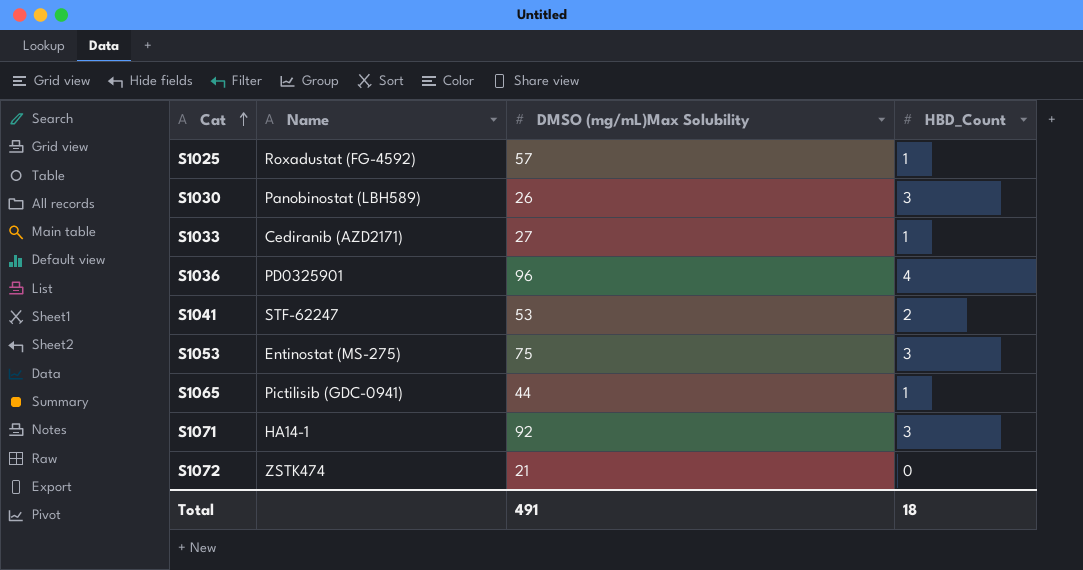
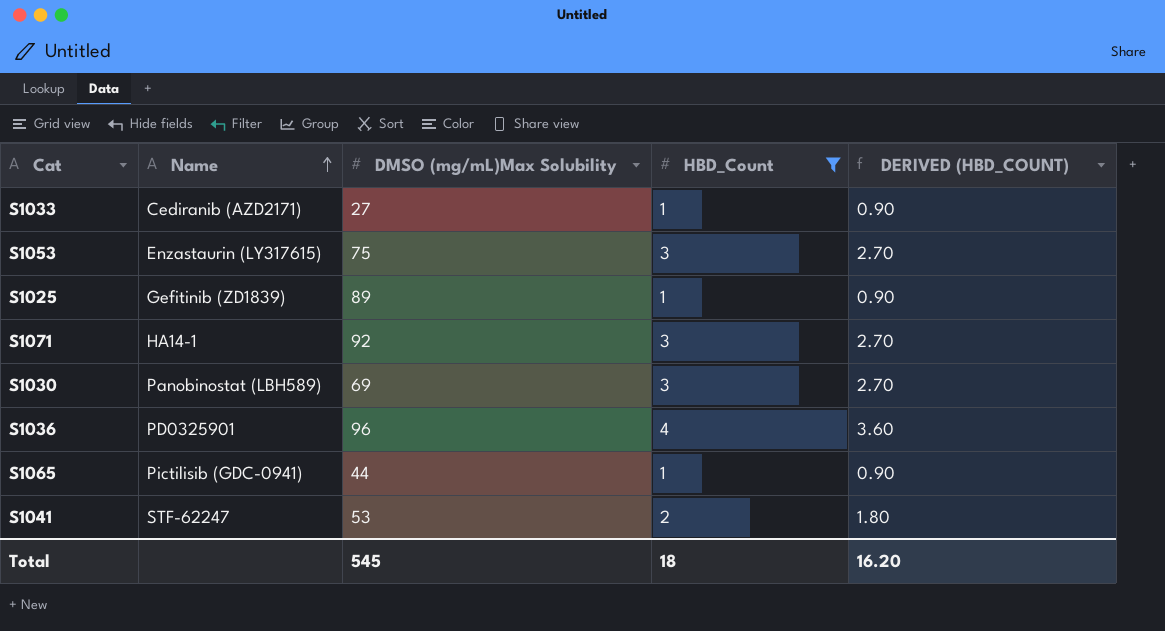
filter: none -> HBD_Count != 0
row order: Cat ascending -> Name ascending
column DERIVED (HBD_COUNT) | formula: none -> [HBD_Count] * 0.9
S1053 | Name: Entinostat (MS-275) -> Enzastaurin (LY317615)
S1025 | Name: Roxadustat (FG-4592) -> Gefitinib (ZD1839)
S1025 | DMSO (mg/mL)Max Solubility: 57 -> 89
S1030 | DMSO (mg/mL)Max Solubility: 26 -> 69
Total | DMSO (mg/mL)Max Solubility: 491 -> 545

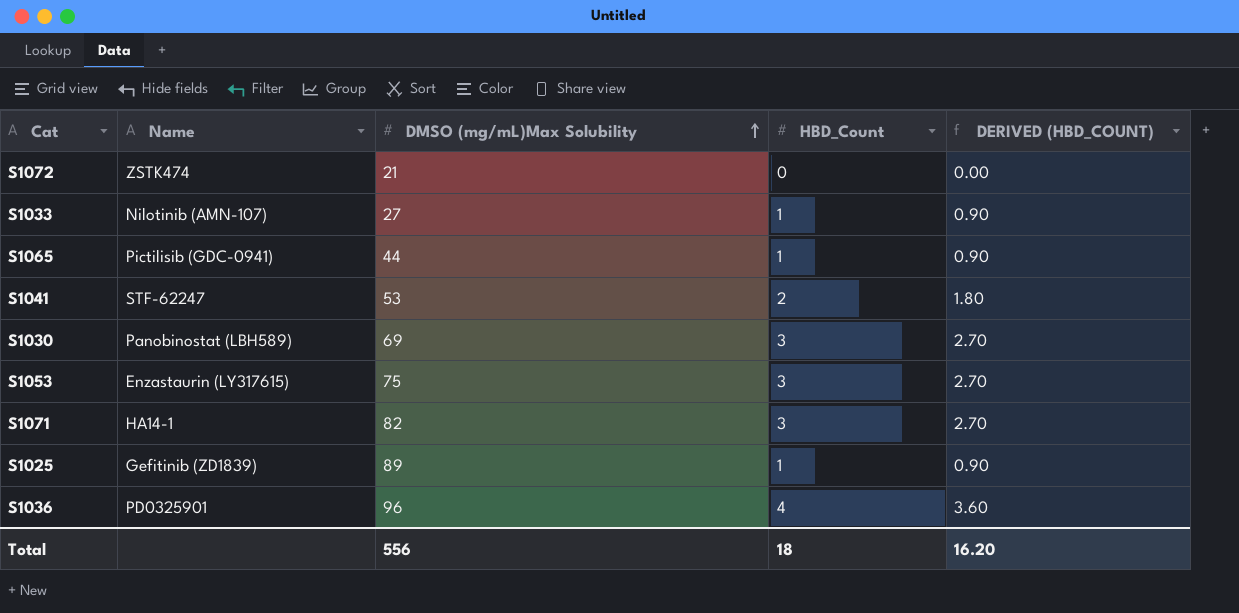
filter: HBD_Count != 0 -> none
row order: Name ascending -> DMSO (mg/mL)Max Solubility ascending
S1033 | Name: Cediranib (AZD2171) -> Nilotinib (AMN-107)
S1071 | DMSO (mg/mL)Max Solubility: 92 -> 82
Total | DMSO (mg/mL)Max Solubility: 545 -> 556

